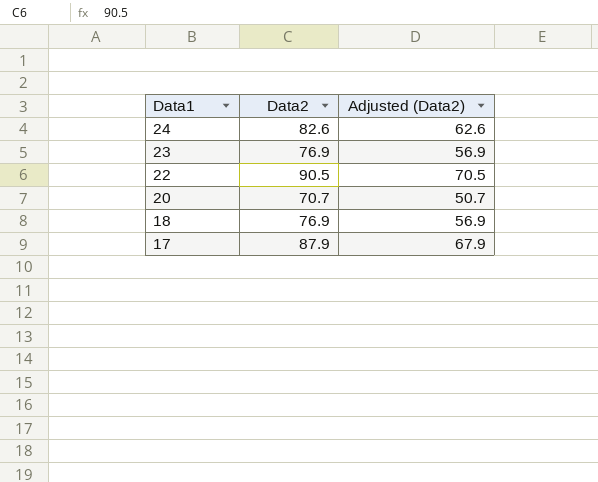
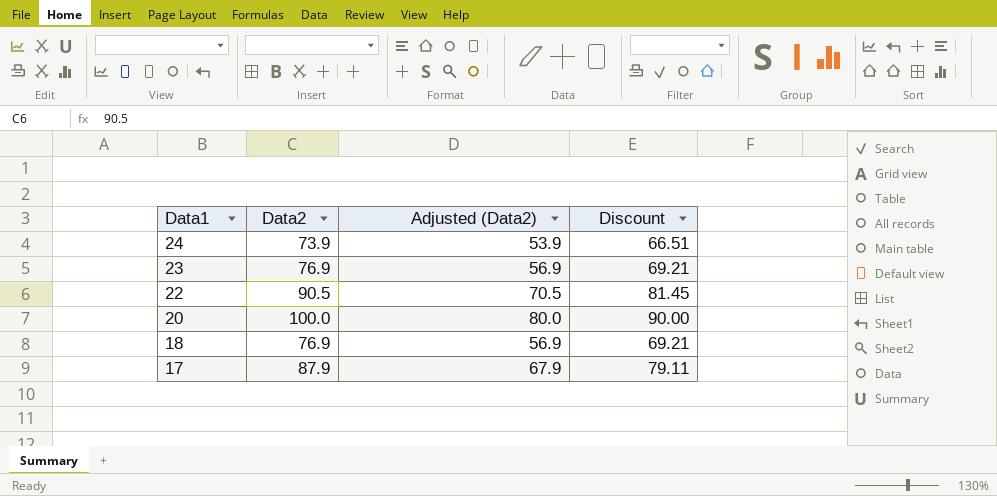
column Discount | formula: none -> [Data2] * 0.9
24 | Data2: 82.6 -> 73.9
24 | Adjusted (Data2): 62.6 -> 53.9
20 | Data2: 70.7 -> 100.0
20 | Adjusted (Data2): 50.7 -> 80.0

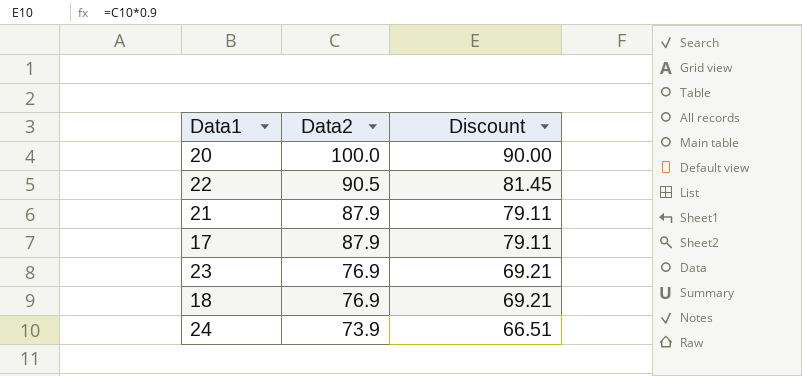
row order: Data1 descending -> Data2 descending
column Adjusted (Data2) | formula: [Data2] - 20 -> none
row 21: none -> 87.9 | 79.11

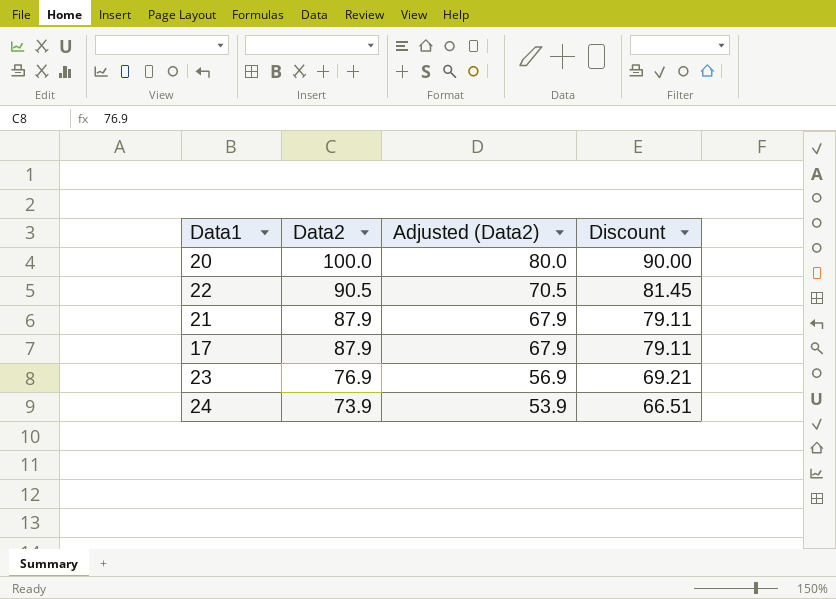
column Adjusted (Data2) | formula: none -> [Data2] - 20
row 18: 76.9 | 69.21 -> none

